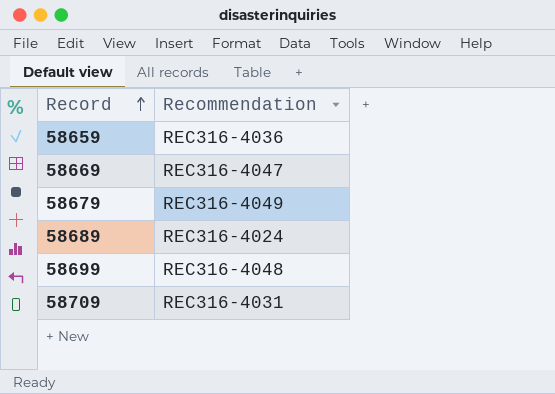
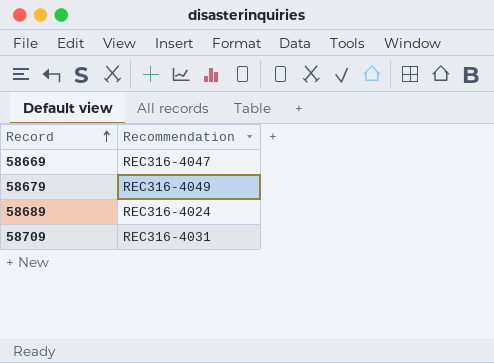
row 58659: REC316-4036 -> none
row 58699: REC316-4048 -> none

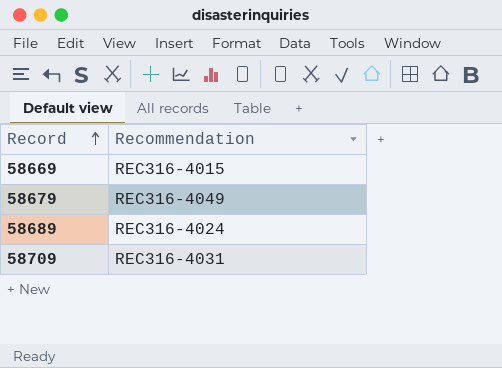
58669 | Recommendation: REC316-4047 -> REC316-4015

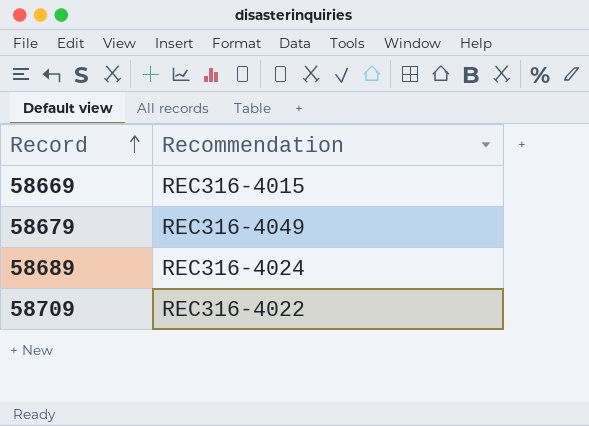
58709 | Recommendation: REC316-4031 -> REC316-4022

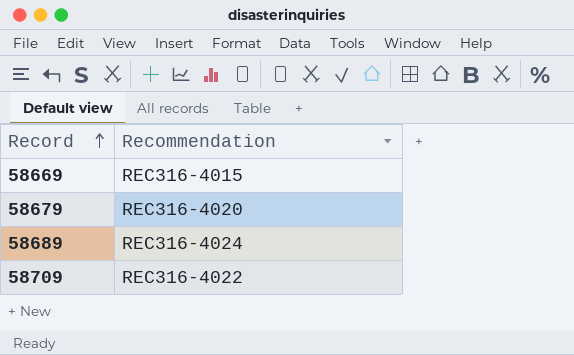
58679 | Recommendation: REC316-4049 -> REC316-4020

